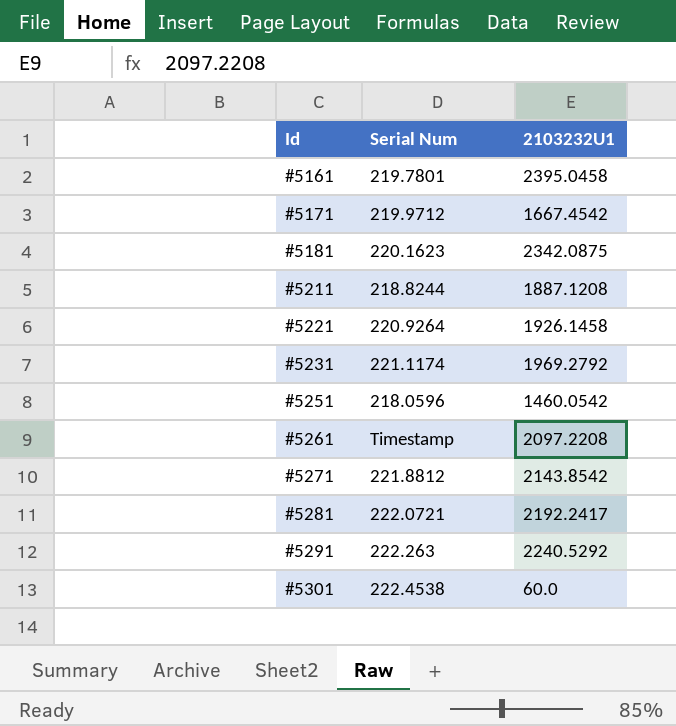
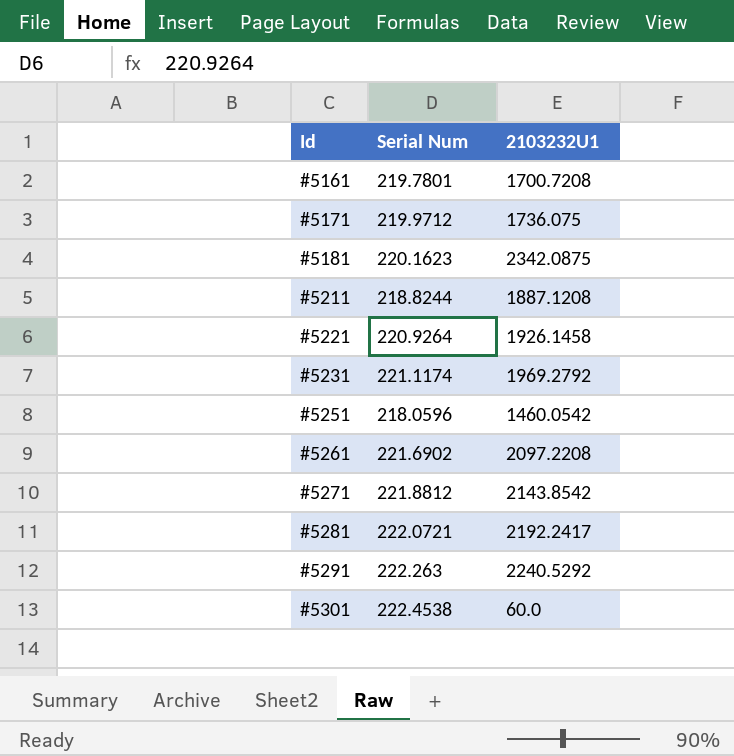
#5161 | 2103232U1: 2395.0458 -> 1700.7208
#5171 | 2103232U1: 1667.4542 -> 1736.075
#5261 | Serial Num: Timestamp -> 221.6902

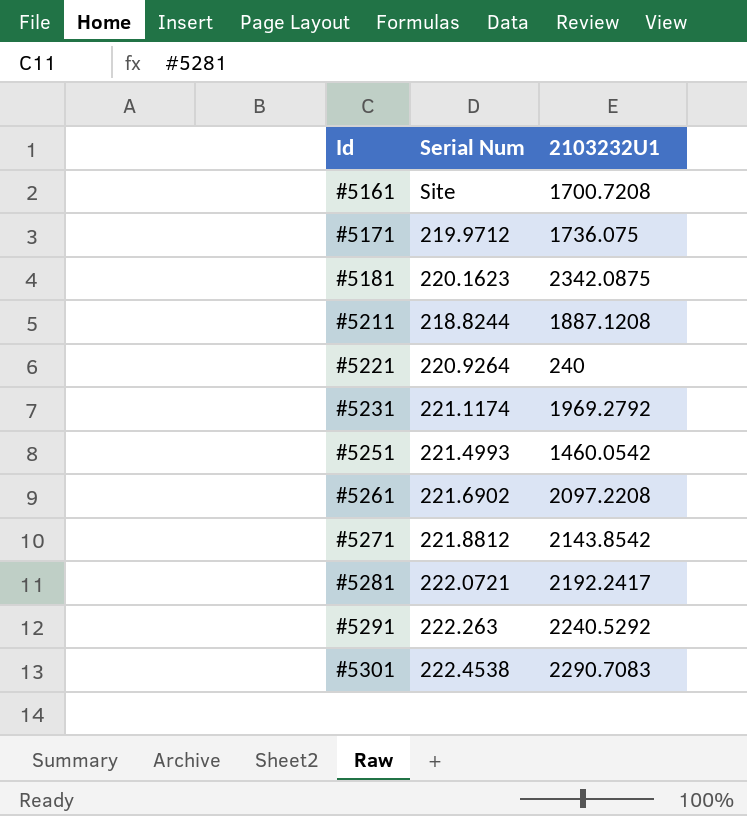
#5161 | Serial Num: 219.7801 -> Site
#5221 | 2103232U1: 1926.1458 -> 240
#5251 | Serial Num: 218.0596 -> 221.4993
#5301 | 2103232U1: 60.0 -> 2290.7083

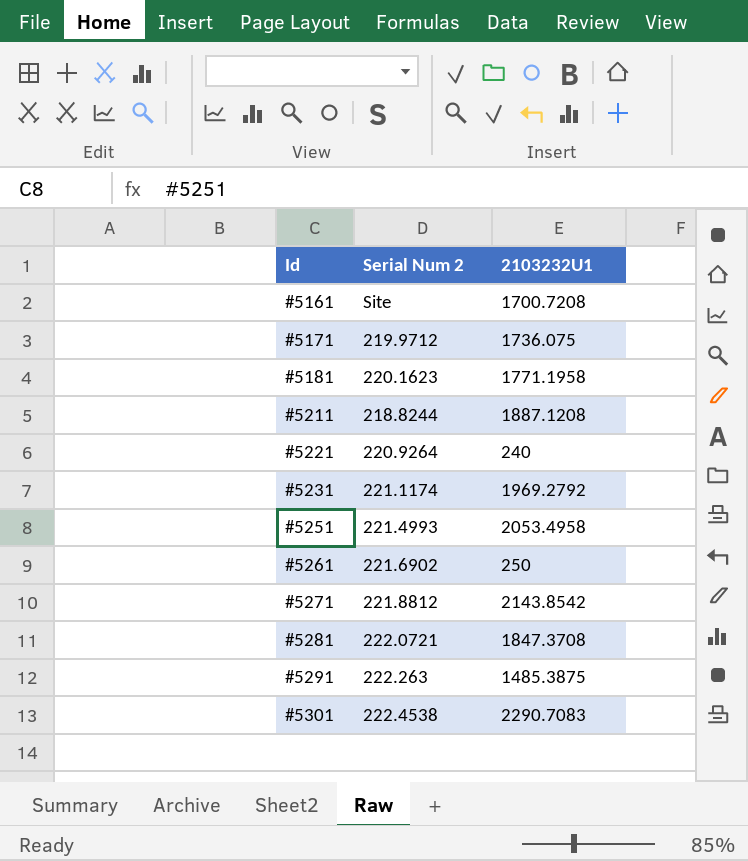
column name: Serial Num -> Serial Num 2
#5181 | 2103232U1: 2342.0875 -> 1771.1958
#5251 | 2103232U1: 1460.0542 -> 2053.4958
#5261 | 2103232U1: 2097.2208 -> 250
#5281 | 2103232U1: 2192.2417 -> 1847.3708
#5291 | 2103232U1: 2240.5292 -> 1485.3875

